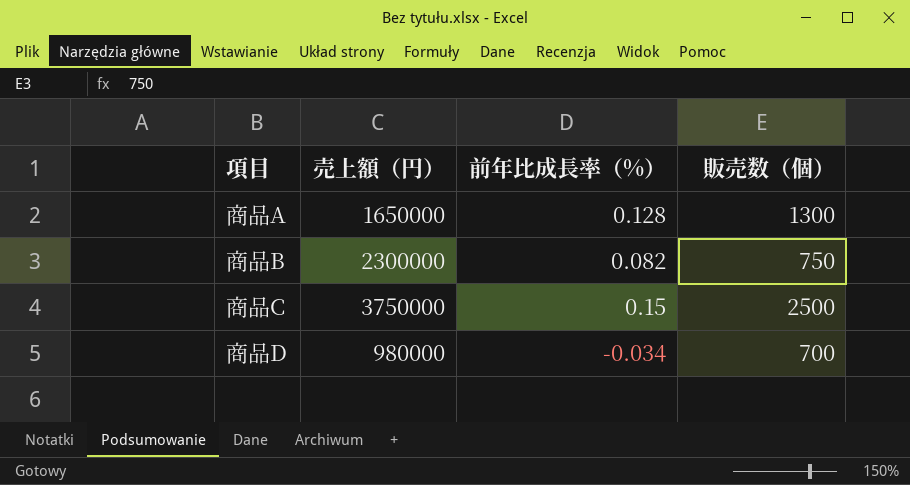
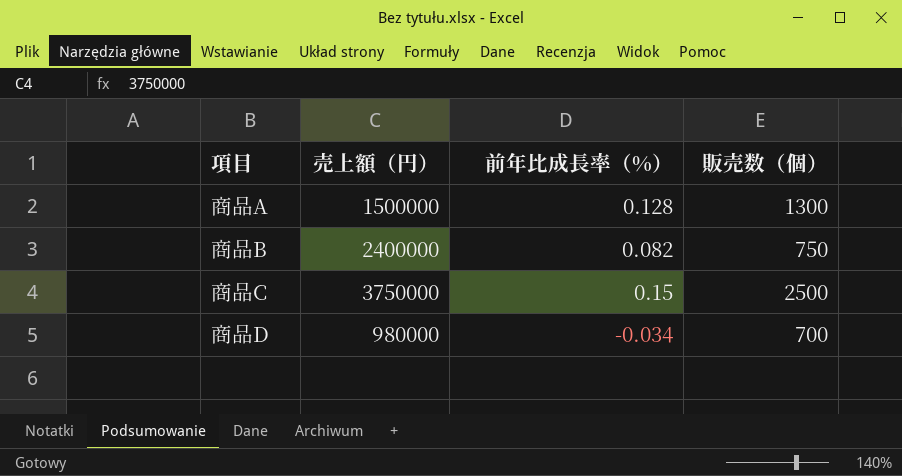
商品A | 売上額（円）: 1650000 -> 1500000
商品B | 売上額（円）: 2300000 -> 2400000

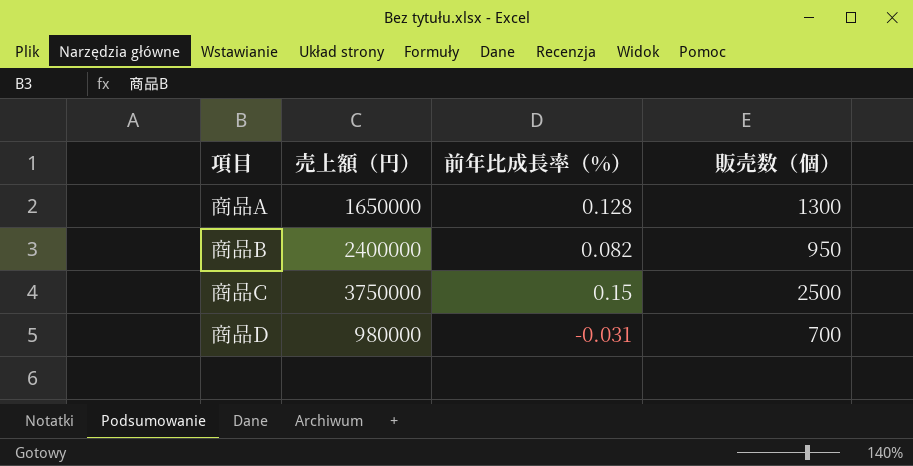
商品A | 売上額（円）: 1500000 -> 1650000
商品B | 販売数（個）: 750 -> 950
商品D | 前年比成長率（%）: -0.034 -> -0.031

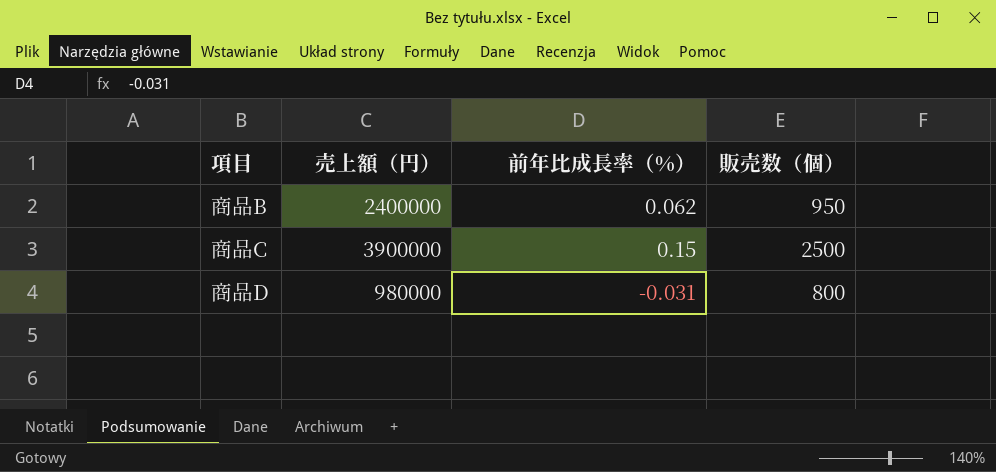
row 商品A: 1650000 | 0.128 | 1300 -> none
商品B | 前年比成長率（%）: 0.082 -> 0.062
商品C | 売上額（円）: 3750000 -> 3900000
商品D | 販売数（個）: 700 -> 800

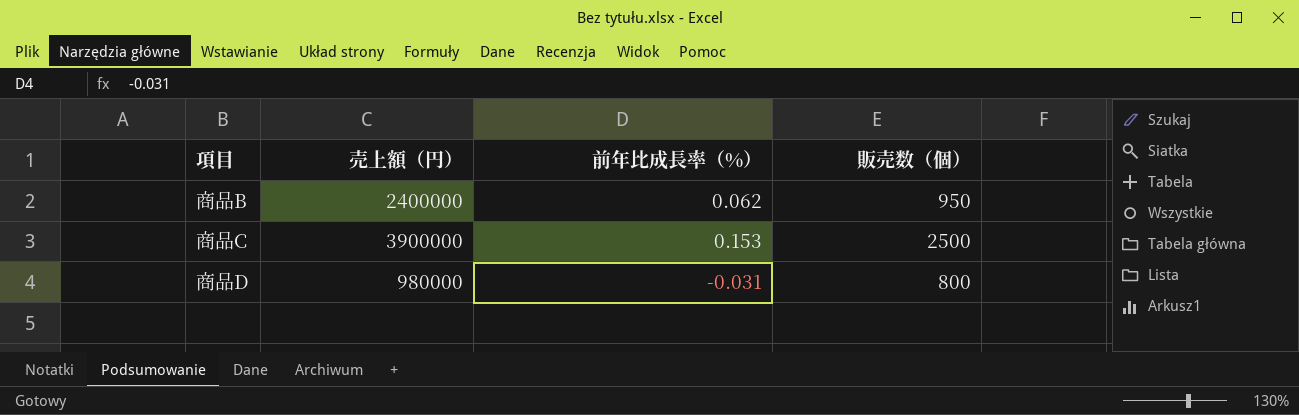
商品C | 前年比成長率（%）: 0.15 -> 0.153

